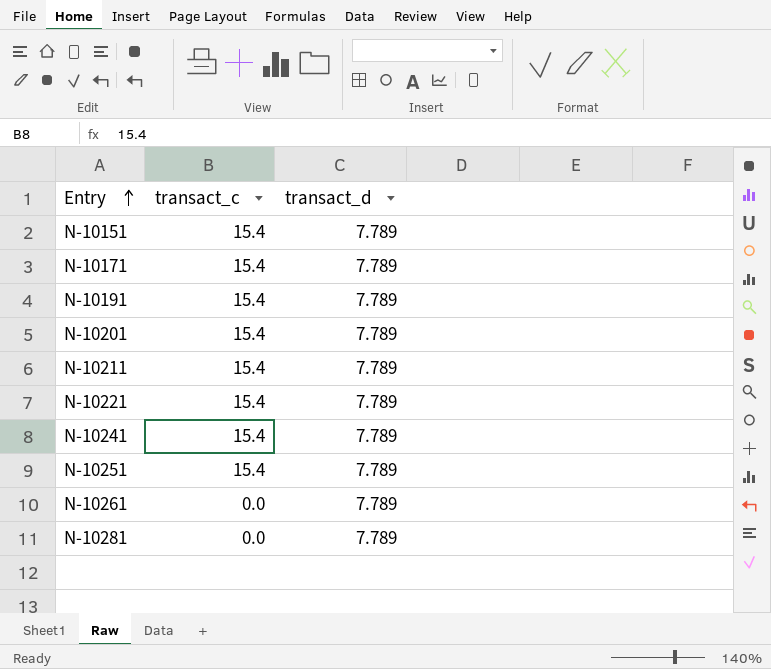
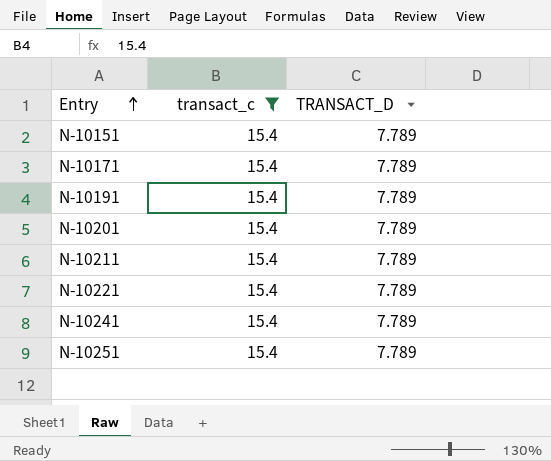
filter: none -> transact_c = 15.4
column name: transact_d -> TRANSACT_D

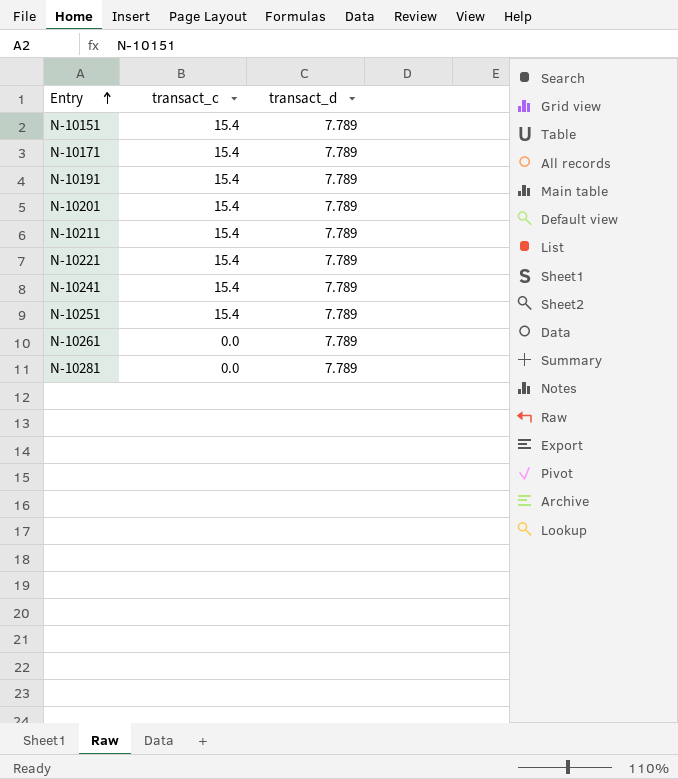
filter: transact_c = 15.4 -> none
column name: TRANSACT_D -> transact_d

